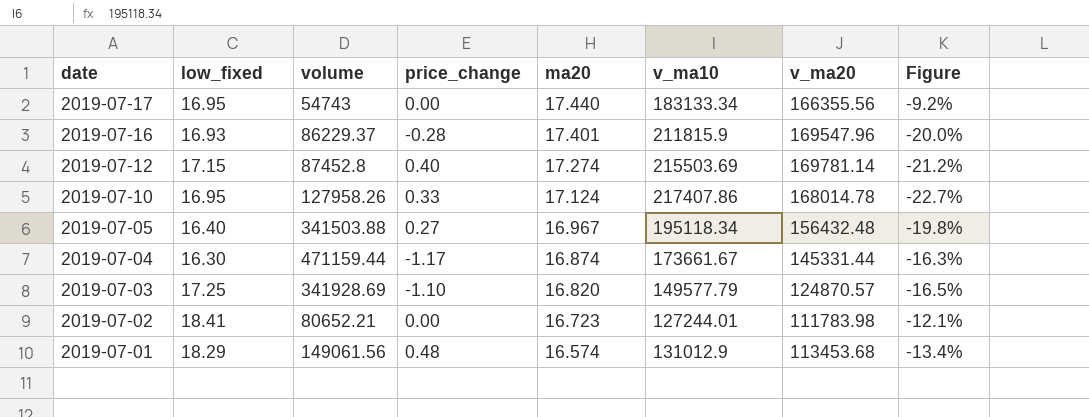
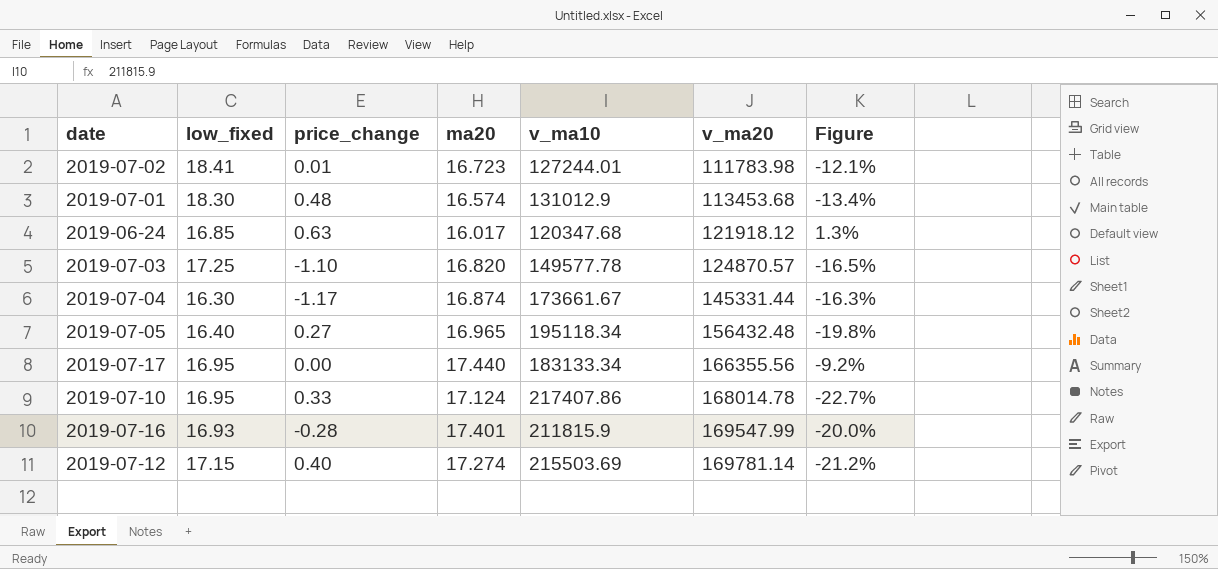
row order: date descending -> v_ma20 ascending
column volume | position: 3 -> none
2019-07-02 | price_change: 0.00 -> 0.01
2019-07-01 | low_fixed: 18.29 -> 18.30
row 2019-06-24: none -> 16.85 | 0.63 | 16.017 | 120347.68 | 121918.12 | 1.3%
2019-07-03 | v_ma10: 149577.79 -> 149577.78
2019-07-05 | ma20: 16.967 -> 16.965
2019-07-16 | v_ma20: 169547.96 -> 169547.99

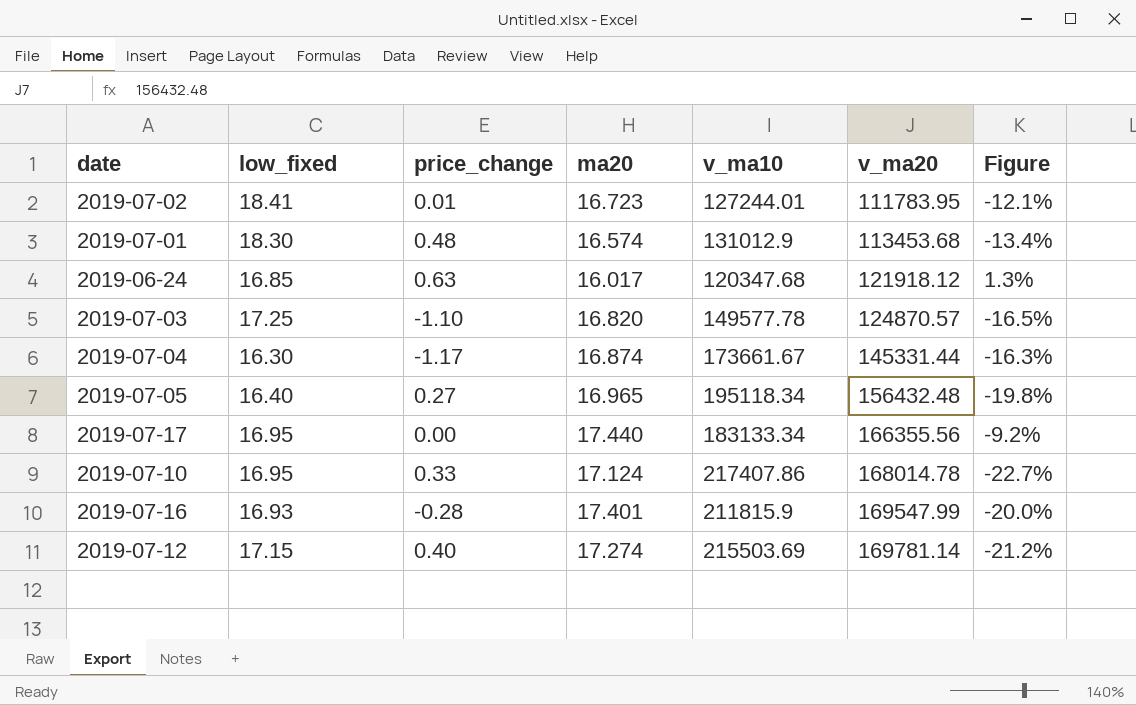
2019-07-02 | v_ma20: 111783.98 -> 111783.95

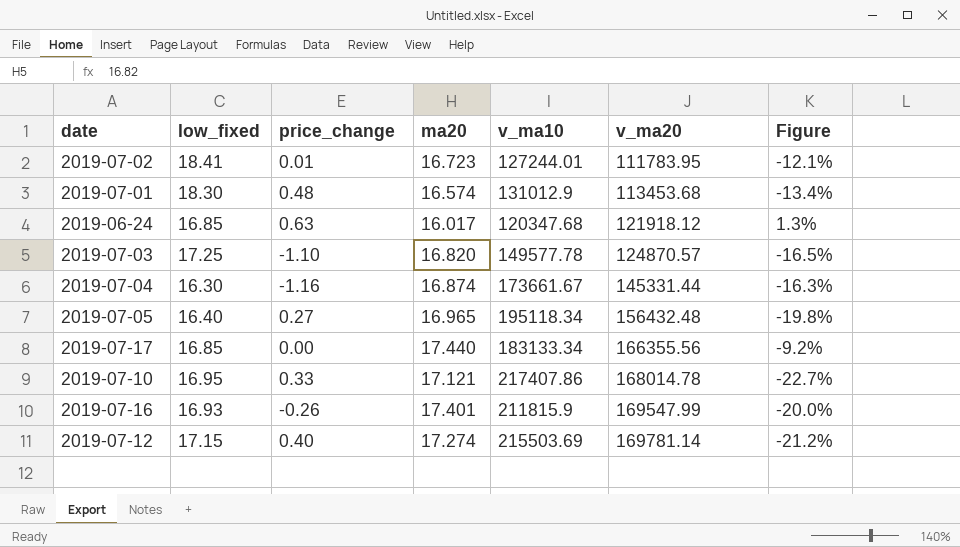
2019-07-04 | price_change: -1.17 -> -1.16
2019-07-17 | low_fixed: 16.95 -> 16.85
2019-07-10 | ma20: 17.124 -> 17.121
2019-07-16 | price_change: -0.28 -> -0.26

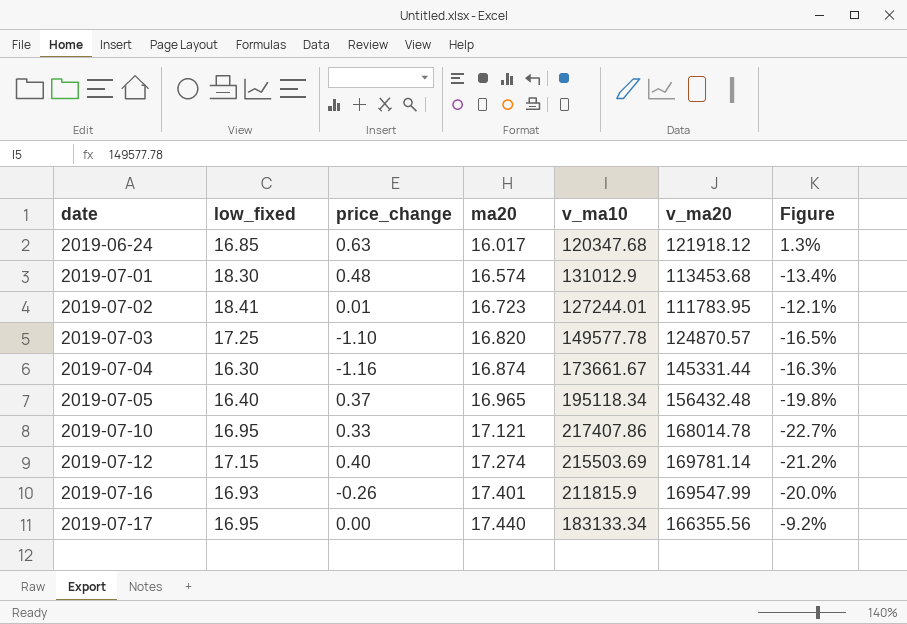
row order: v_ma20 ascending -> date ascending
2019-07-05 | price_change: 0.27 -> 0.37
2019-07-17 | low_fixed: 16.85 -> 16.95

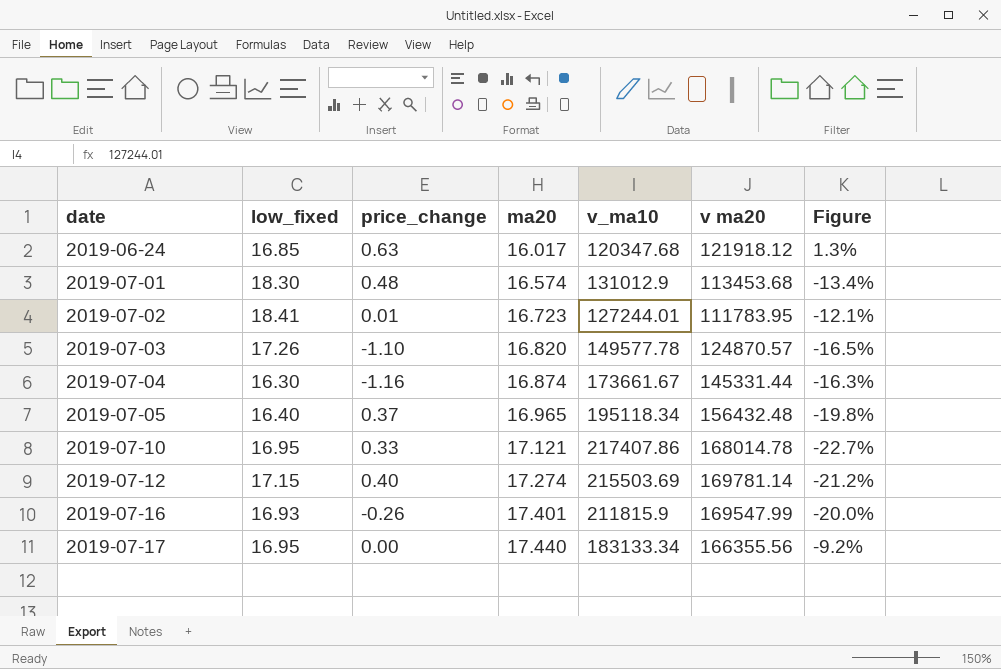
column name: v_ma20 -> v ma20
2019-07-03 | low_fixed: 17.25 -> 17.26

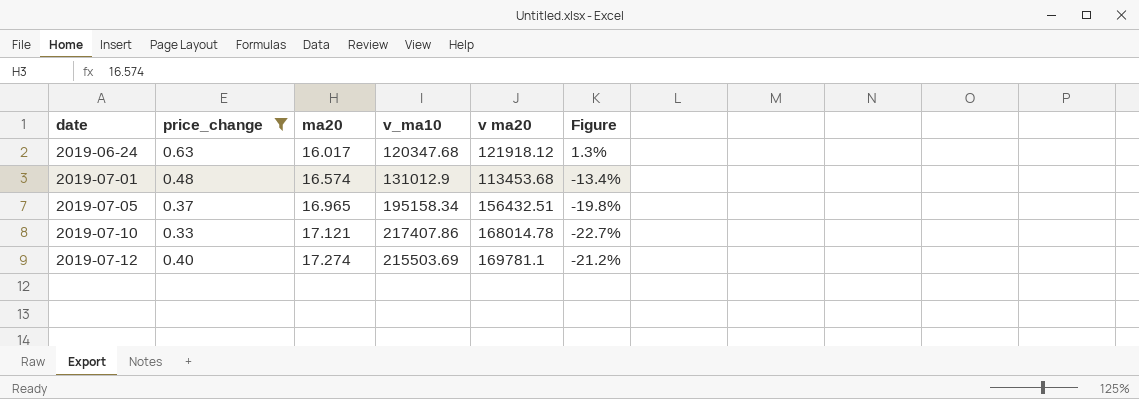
filter: none -> price_change >= 0.33
column low_fixed | position: 2 -> none
2019-07-05 | v_ma10: 195118.34 -> 195158.34
2019-07-05 | v ma20: 156432.48 -> 156432.51
2019-07-12 | v ma20: 169781.14 -> 169781.1

